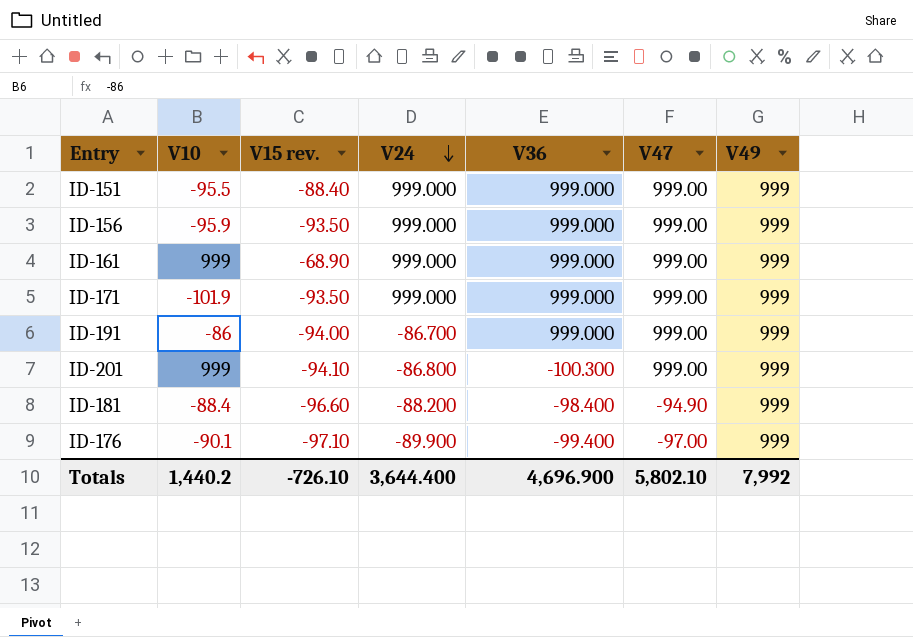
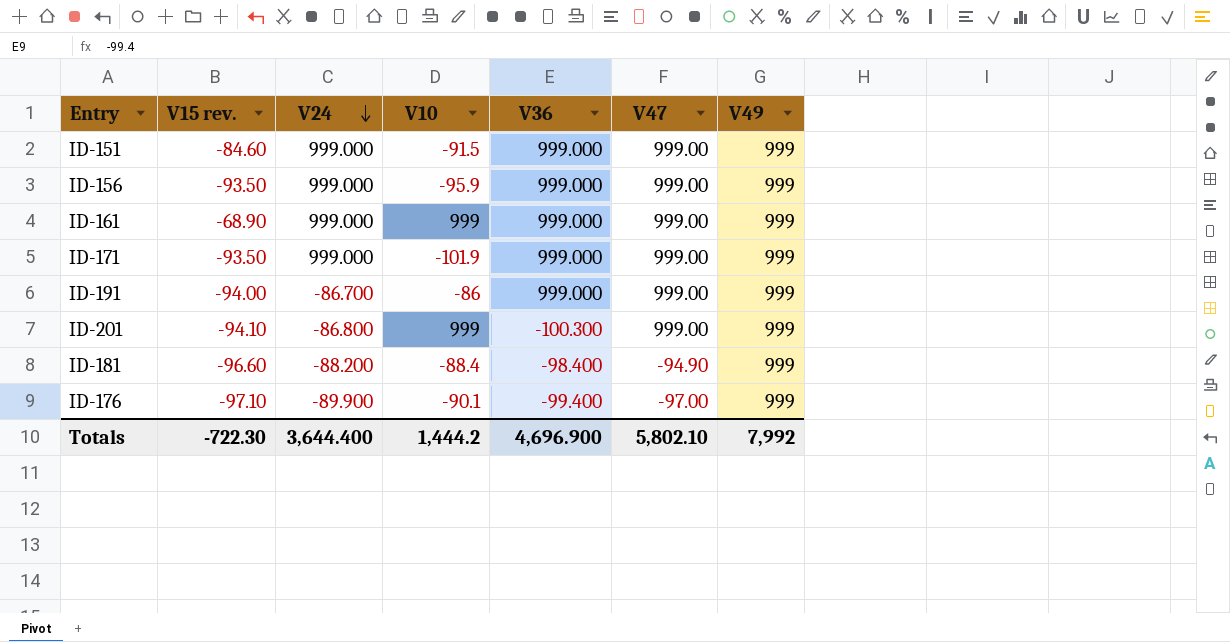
column V10 | position: 2 -> 4
ID-151 | V15 rev.: -88.40 -> -84.60
ID-151 | V10: -95.5 -> -91.5
Totals | V15 rev.: -726.10 -> -722.30
Totals | V10: 1,440.2 -> 1,444.2

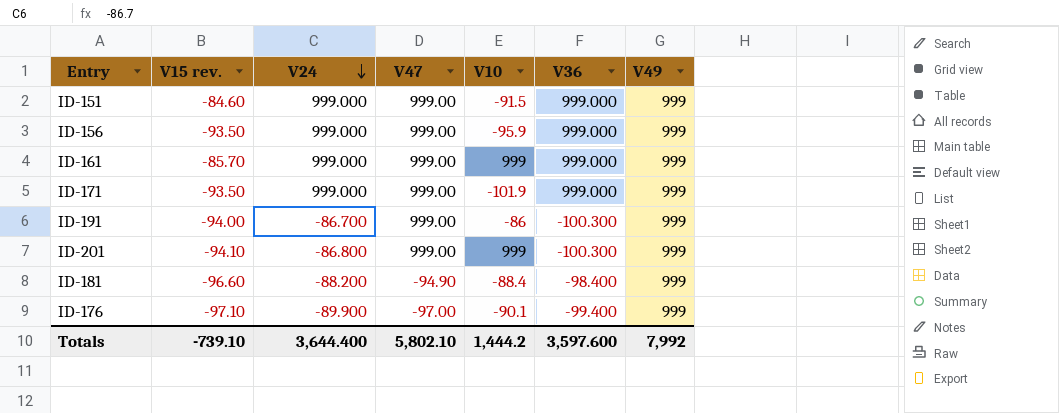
column V47 | position: 6 -> 4
ID-161 | V15 rev.: -68.90 -> -85.70
ID-191 | V36: 999.000 -> -100.300
Totals | V15 rev.: -722.30 -> -739.10
Totals | V36: 4,696.900 -> 3,597.600

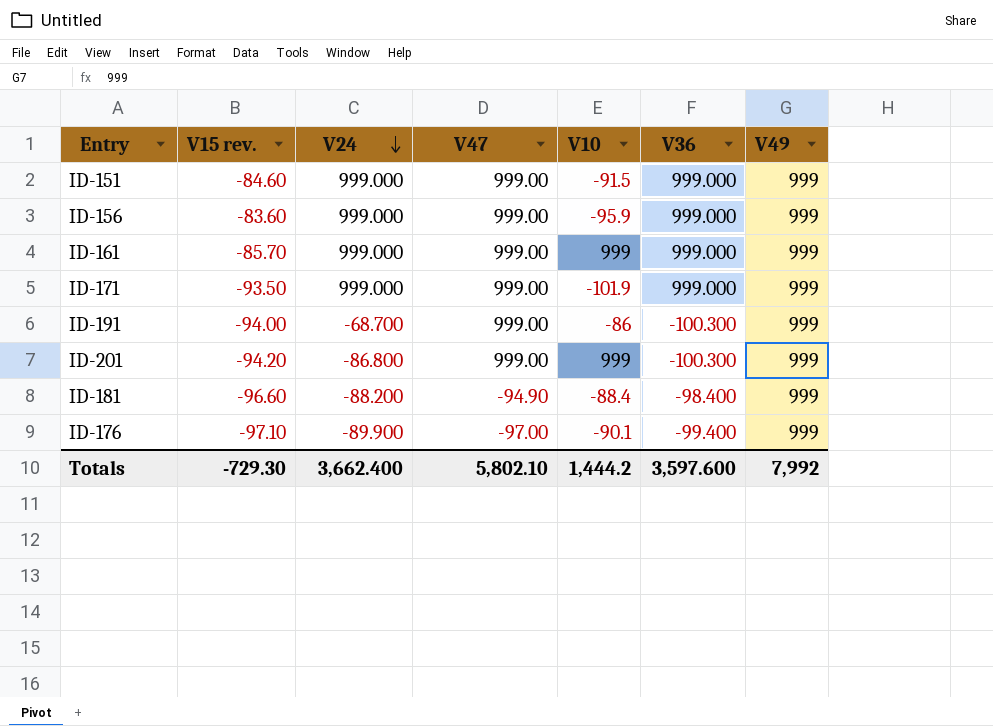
ID-156 | V15 rev.: -93.50 -> -83.60
ID-191 | V24: -86.700 -> -68.700
ID-201 | V15 rev.: -94.10 -> -94.20
Totals | V15 rev.: -739.10 -> -729.30
Totals | V24: 3,644.400 -> 3,662.400

